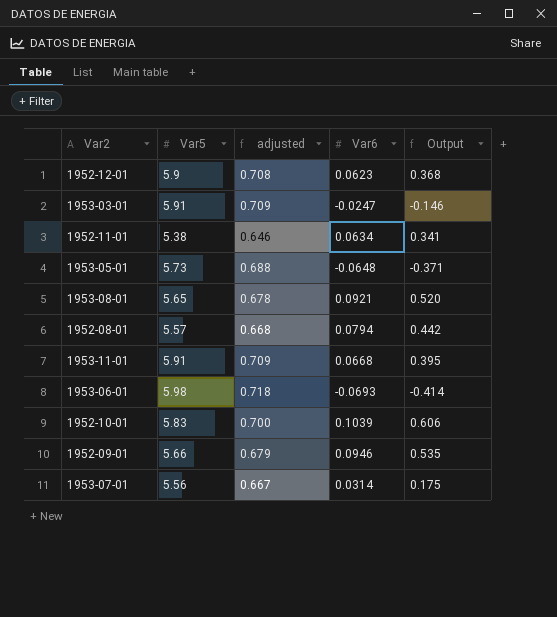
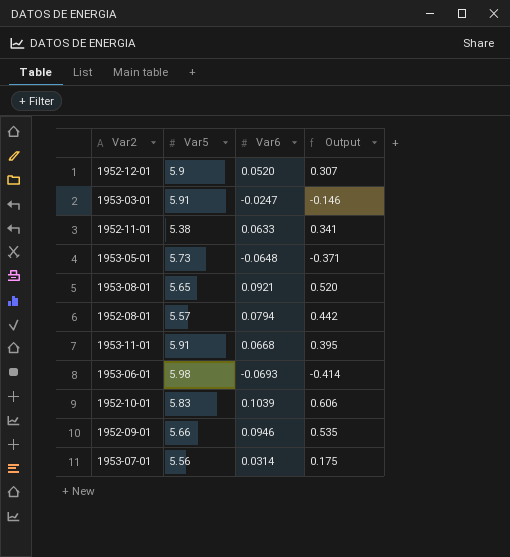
column adjusted | formula: [Var5] * 0.12 -> none
1952-12-01 | Var6: 0.0623 -> 0.0520
1952-12-01 | Output: 0.368 -> 0.307
1952-11-01 | Var6: 0.0634 -> 0.0633

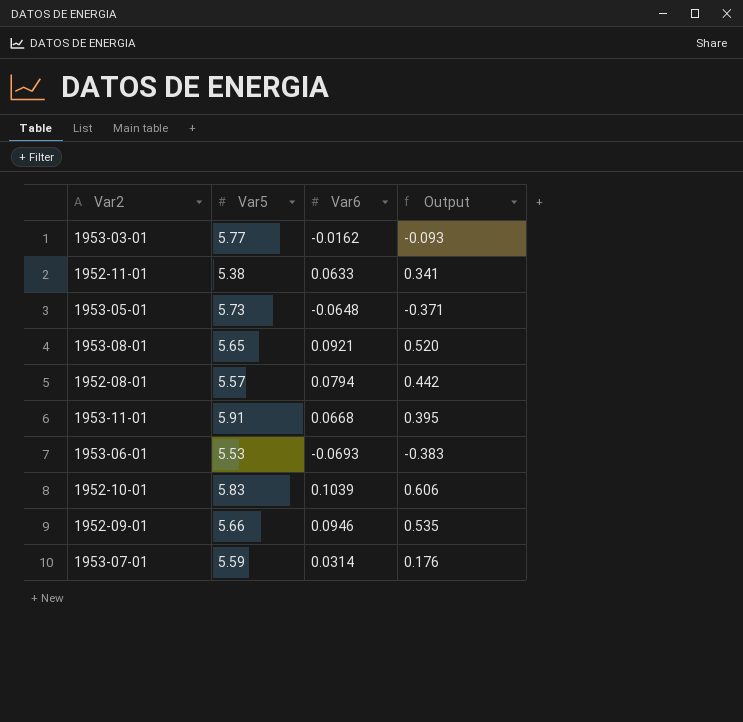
row 1952-12-01: 5.9 | 0.0520 | 0.307 -> none
1953-03-01 | Var5: 5.91 -> 5.77
1953-03-01 | Var6: -0.0247 -> -0.0162
1953-03-01 | Output: -0.146 -> -0.093
1953-06-01 | Var5: 5.98 -> 5.53
1953-06-01 | Output: -0.414 -> -0.383
1953-07-01 | Var5: 5.56 -> 5.59
1953-07-01 | Output: 0.175 -> 0.176

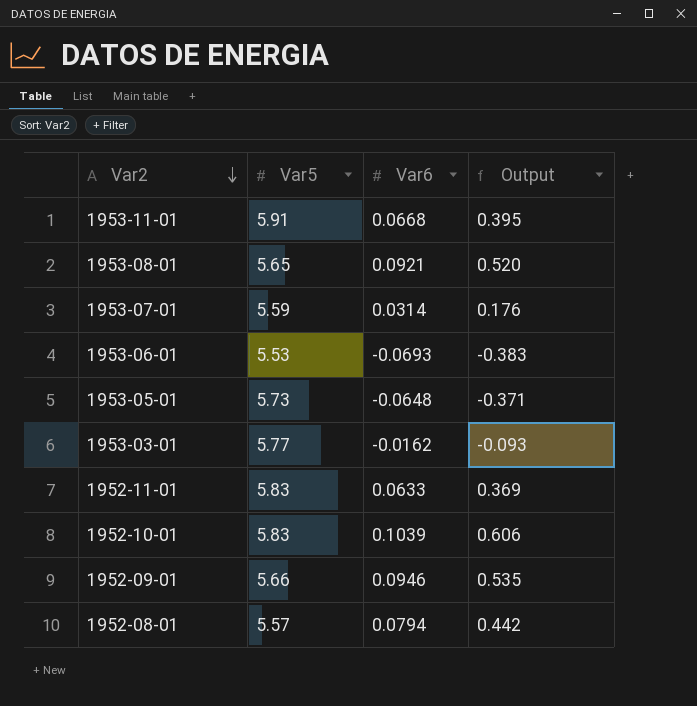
row order: none -> Var2 descending
1952-11-01 | Var5: 5.38 -> 5.83
1952-11-01 | Output: 0.341 -> 0.369

